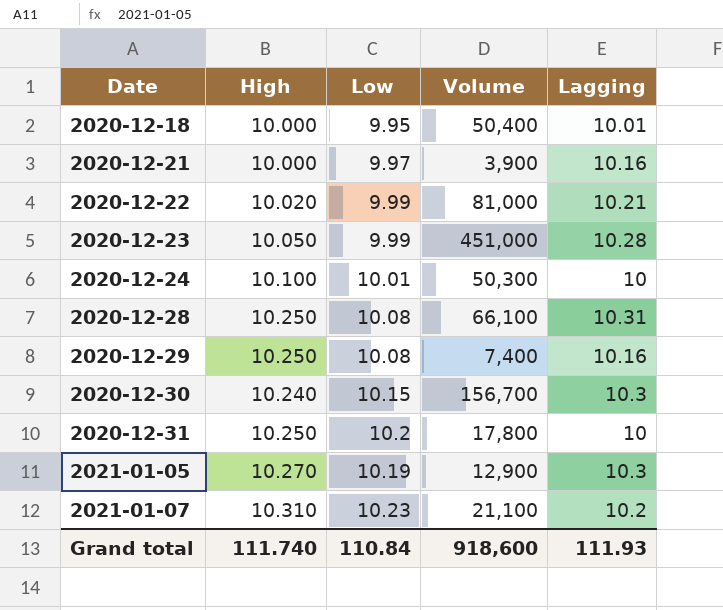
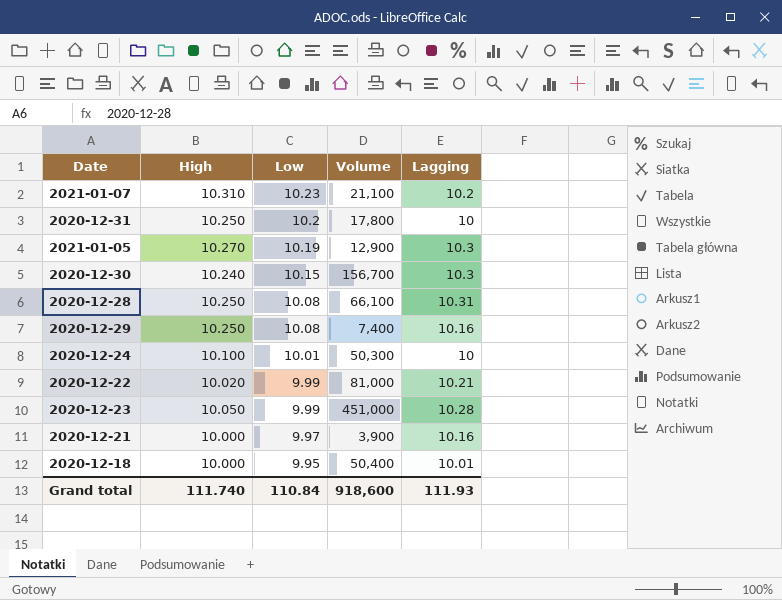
row order: Date ascending -> Low descending

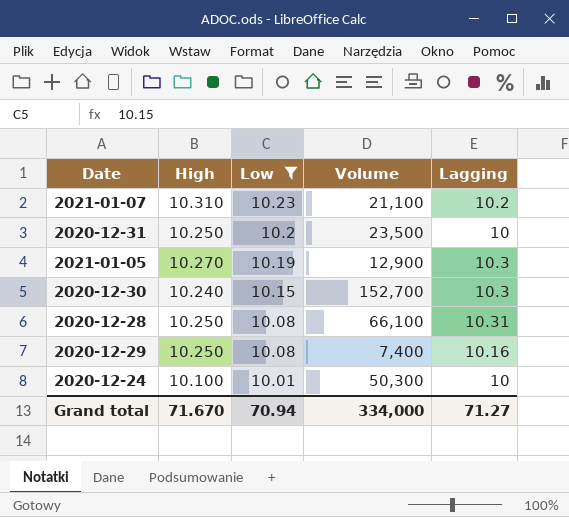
filter: none -> Low >= 10.01
2020-12-31 | Volume: 17,800 -> 23,500
2020-12-30 | Volume: 156,700 -> 152,700
Grand total | High: 111.740 -> 71.670
Grand total | Low: 110.84 -> 70.94
Grand total | Volume: 918,600 -> 334,000
Grand total | Lagging: 111.93 -> 71.27

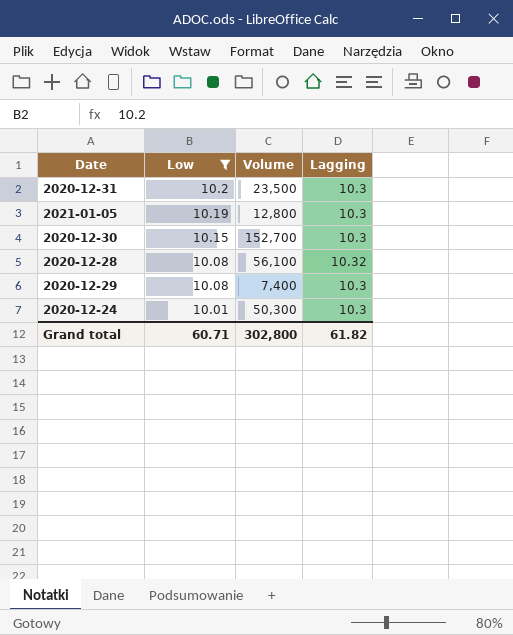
column High | position: 2 -> none
row 2021-01-07: 10.310 | 10.23 | 21,100 | 10.2 -> none
2020-12-31 | Lagging: 10 -> 10.3
2021-01-05 | Volume: 12,900 -> 12,800
2020-12-28 | Volume: 66,100 -> 56,100
2020-12-28 | Lagging: 10.31 -> 10.32
2020-12-29 | Lagging: 10.16 -> 10.3
2020-12-24 | Lagging: 10 -> 10.3
Grand total | Low: 70.94 -> 60.71
Grand total | Volume: 334,000 -> 302,800
Grand total | Lagging: 71.27 -> 61.82

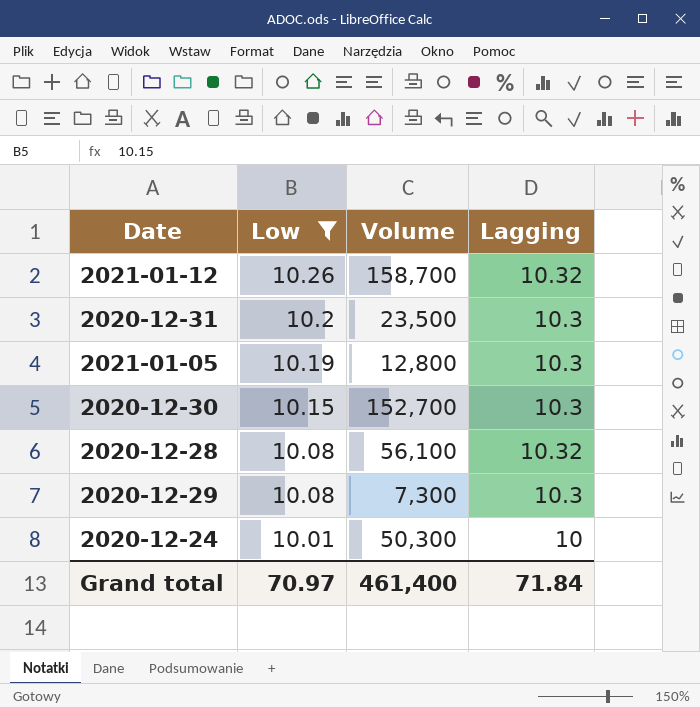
row 2021-01-12: none -> 10.26 | 158,700 | 10.32
2020-12-29 | Volume: 7,400 -> 7,300
2020-12-24 | Lagging: 10.3 -> 10
Grand total | Low: 60.71 -> 70.97
Grand total | Volume: 302,800 -> 461,400
Grand total | Lagging: 61.82 -> 71.84

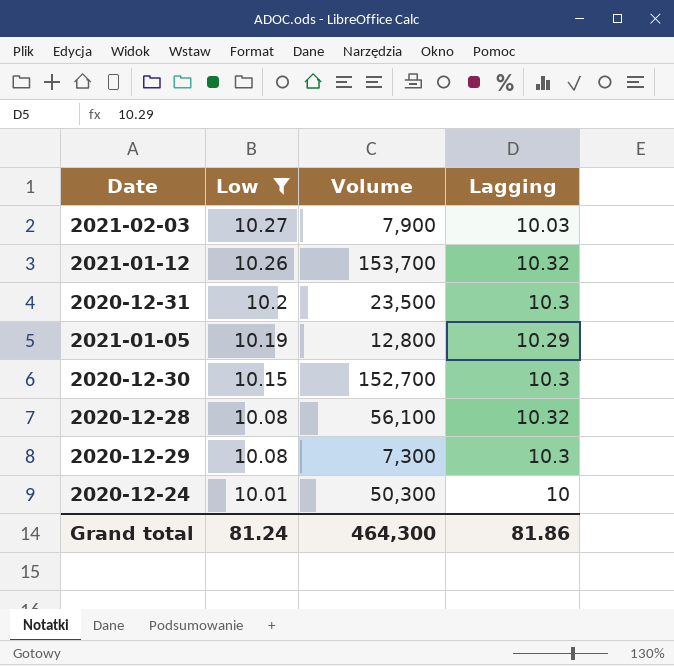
row 2021-02-03: none -> 10.27 | 7,900 | 10.03
2021-01-12 | Volume: 158,700 -> 153,700
2021-01-05 | Lagging: 10.3 -> 10.29
Grand total | Low: 70.97 -> 81.24
Grand total | Volume: 461,400 -> 464,300
Grand total | Lagging: 71.84 -> 81.86

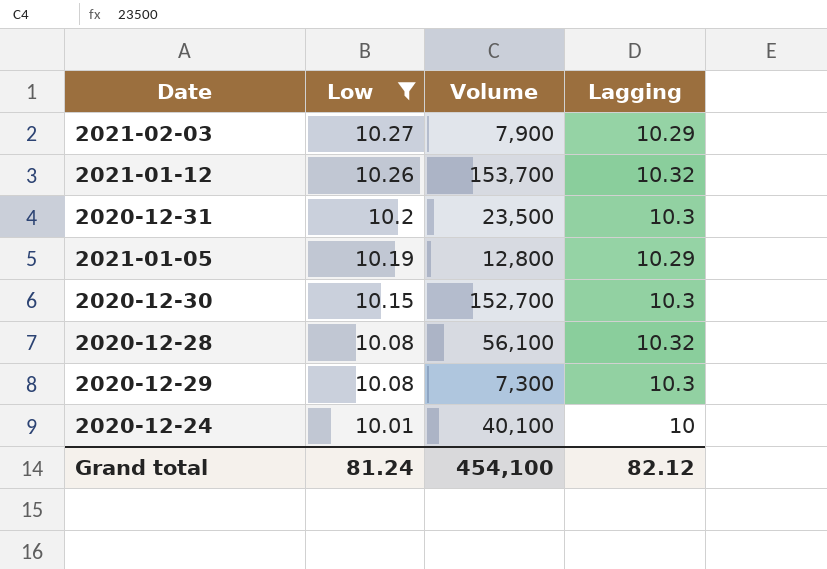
2021-02-03 | Lagging: 10.03 -> 10.29
2020-12-24 | Volume: 50,300 -> 40,100
Grand total | Volume: 464,300 -> 454,100
Grand total | Lagging: 81.86 -> 82.12

